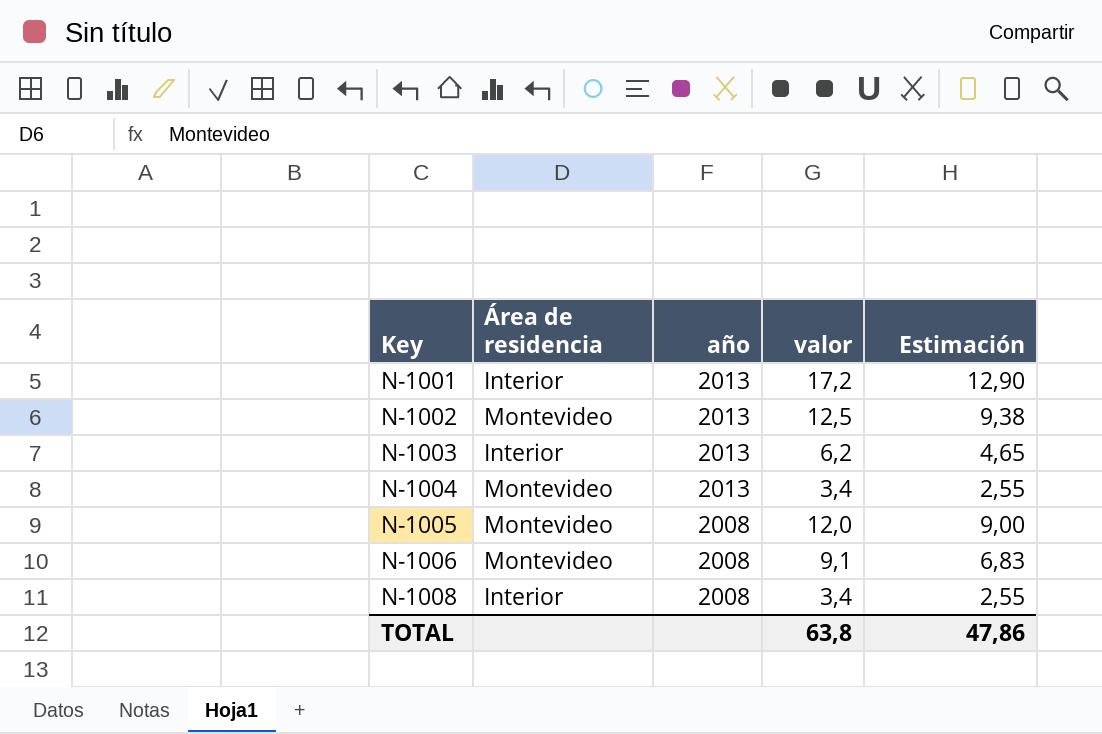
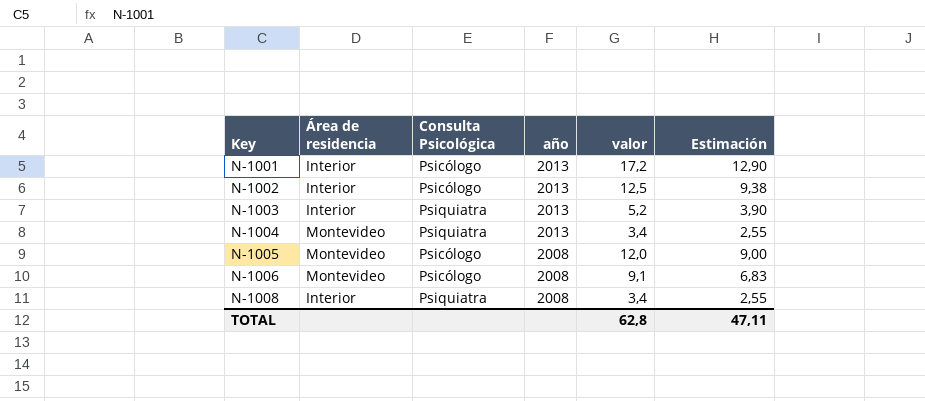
column Consulta Psicológica | position: none -> 3
N-1002 | Área de residencia: Montevideo -> Interior
N-1003 | valor: 6,2 -> 5,2
N-1003 | Estimación: 4,65 -> 3,90
TOTAL | valor: 63,8 -> 62,8
TOTAL | Estimación: 47,86 -> 47,11

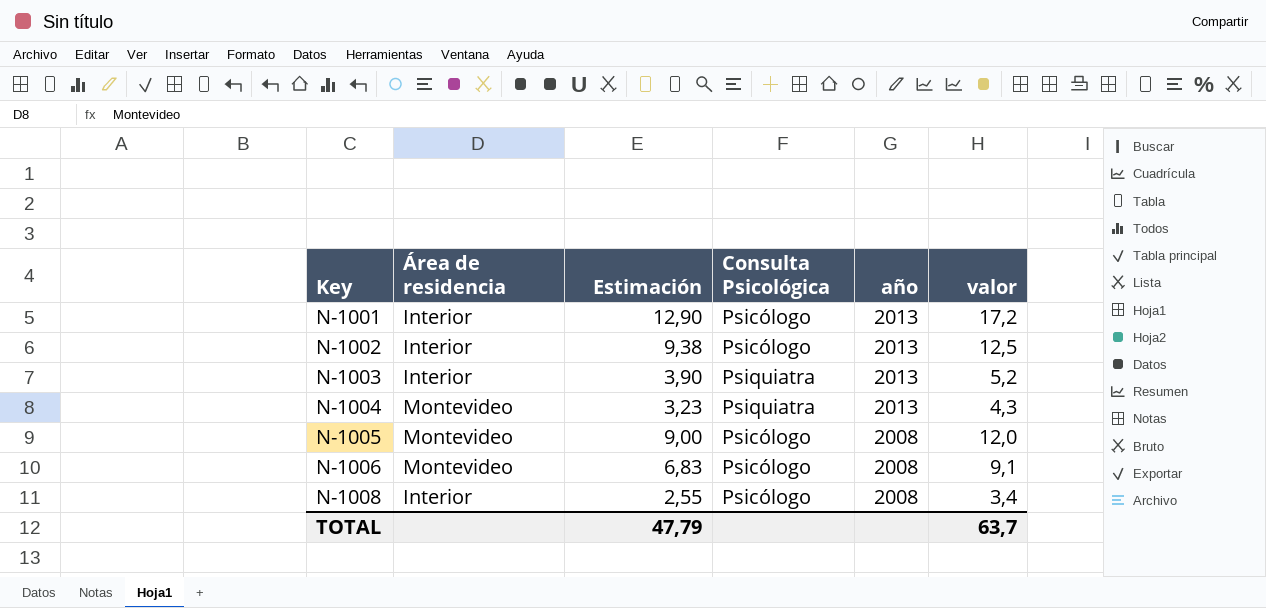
column Estimación | position: 6 -> 3
N-1004 | Estimación: 2,55 -> 3,23
N-1004 | valor: 3,4 -> 4,3
N-1008 | Consulta Psicológica: Psiquiatra -> Psicólogo
TOTAL | Estimación: 47,11 -> 47,79
TOTAL | valor: 62,8 -> 63,7

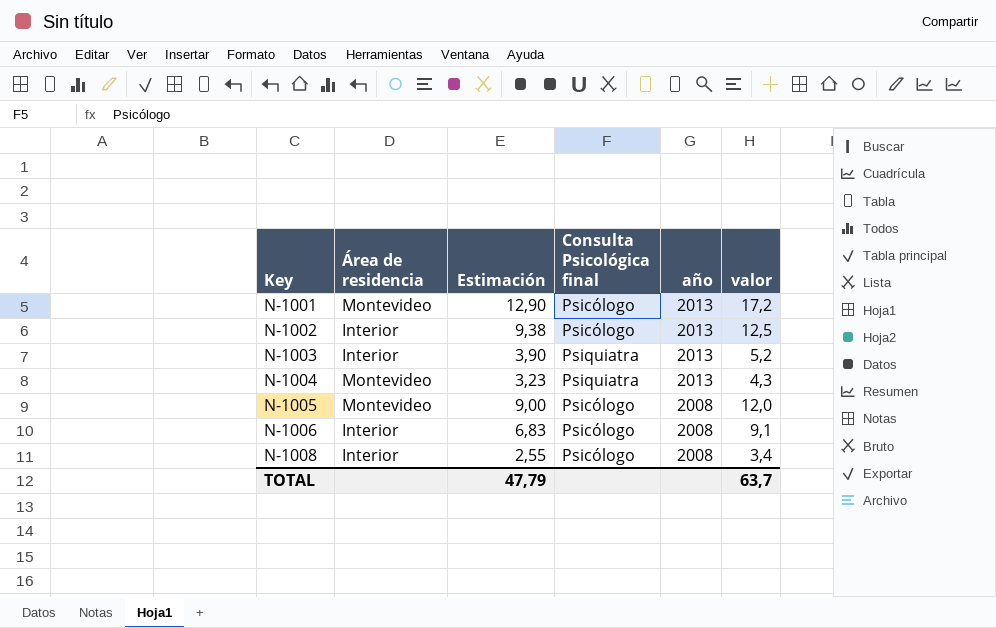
column name: Consulta Psicológica -> Consulta Psicológica final
N-1001 | Área de residencia: Interior -> Montevideo
N-1006 | Área de residencia: Montevideo -> Interior

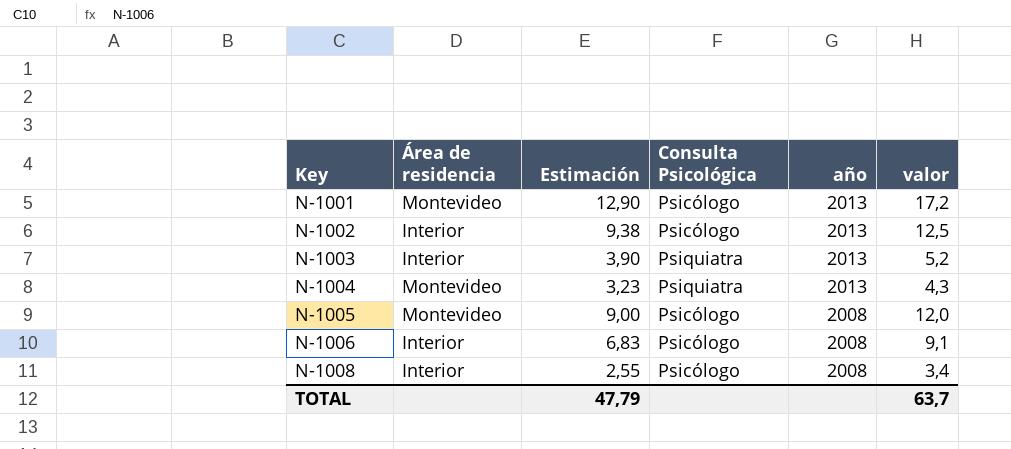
column name: Consulta Psicológica final -> Consulta Psicológica

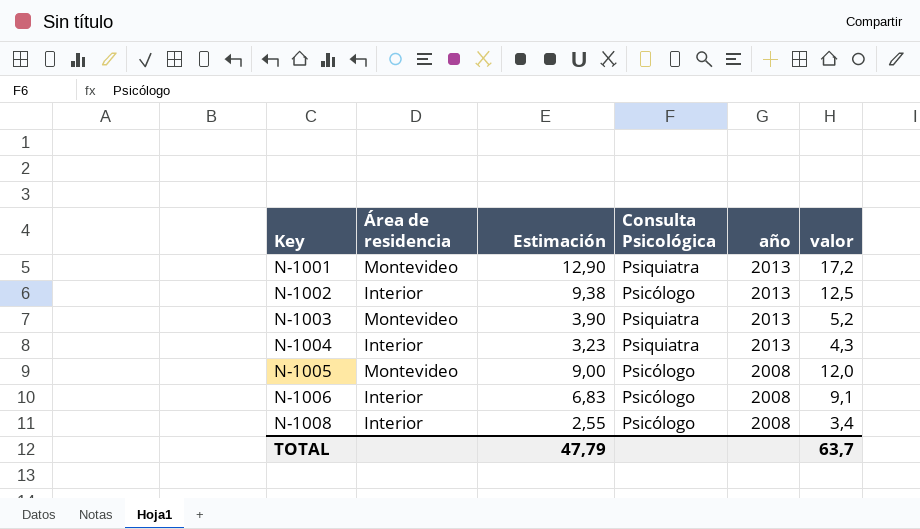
N-1001 | Consulta Psicológica: Psicólogo -> Psiquiatra
N-1003 | Área de residencia: Interior -> Montevideo
N-1004 | Área de residencia: Montevideo -> Interior

